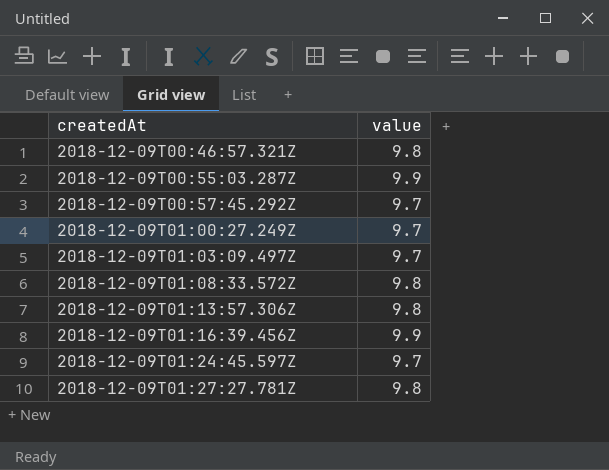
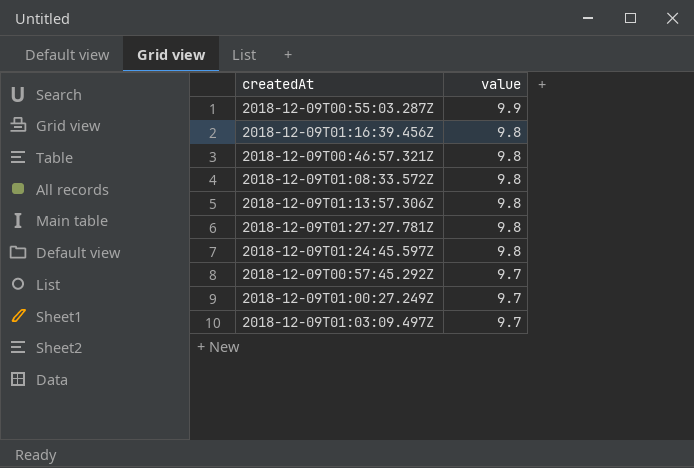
row order: createdAt ascending -> value descending
2018-12-09T01:16:39.456Z | value: 9.9 -> 9.8
2018-12-09T01:24:45.597Z | value: 9.7 -> 9.8

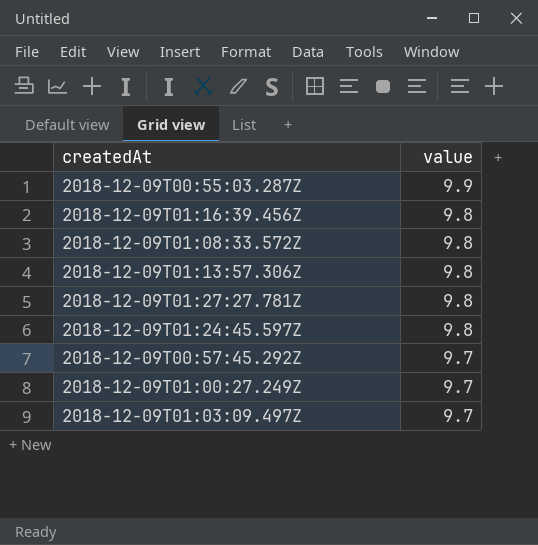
row 2018-12-09T00:46:57.321Z: 9.8 -> none

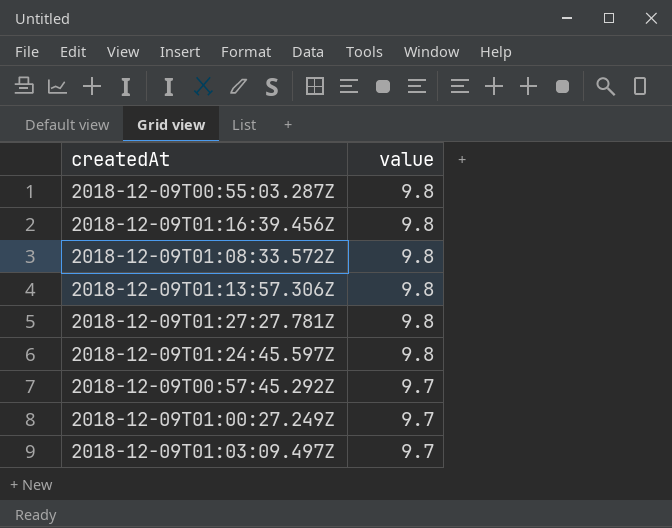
2018-12-09T00:55:03.287Z | value: 9.9 -> 9.8

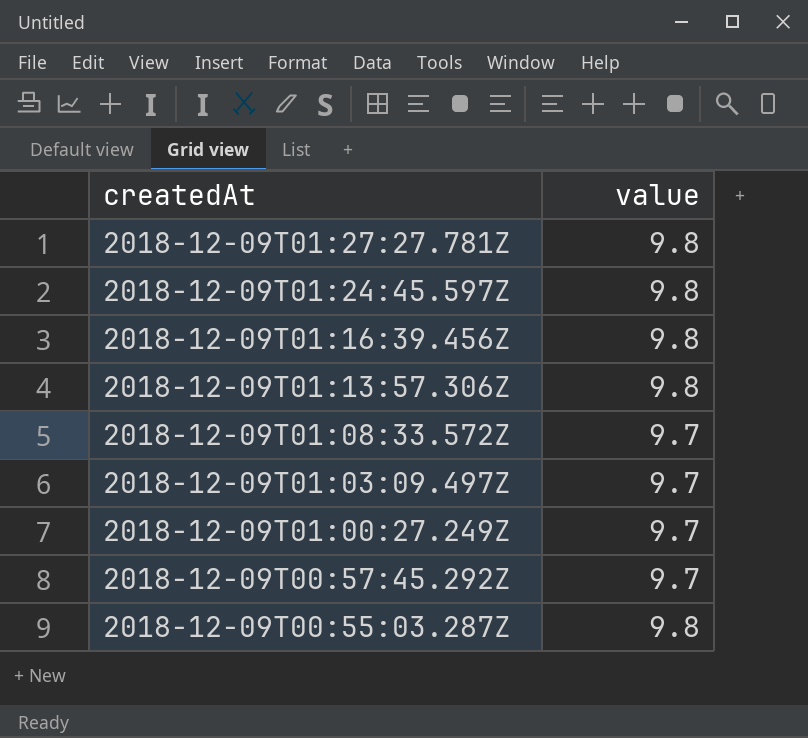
row order: value descending -> createdAt descending
2018-12-09T01:08:33.572Z | value: 9.8 -> 9.7

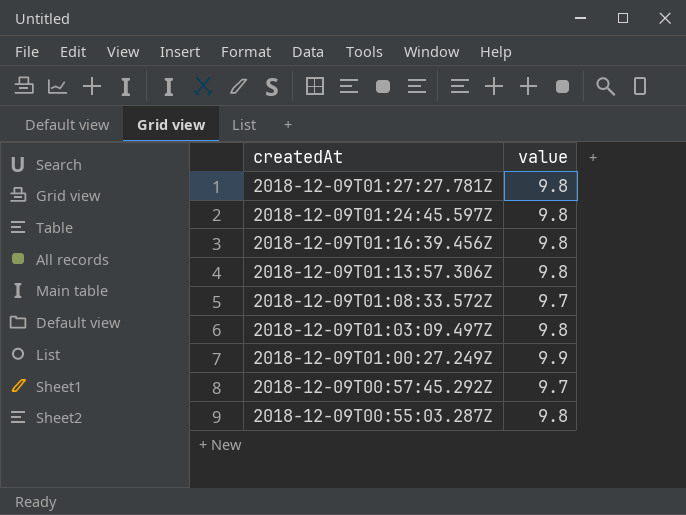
2018-12-09T01:03:09.497Z | value: 9.7 -> 9.8
2018-12-09T01:00:27.249Z | value: 9.7 -> 9.9

